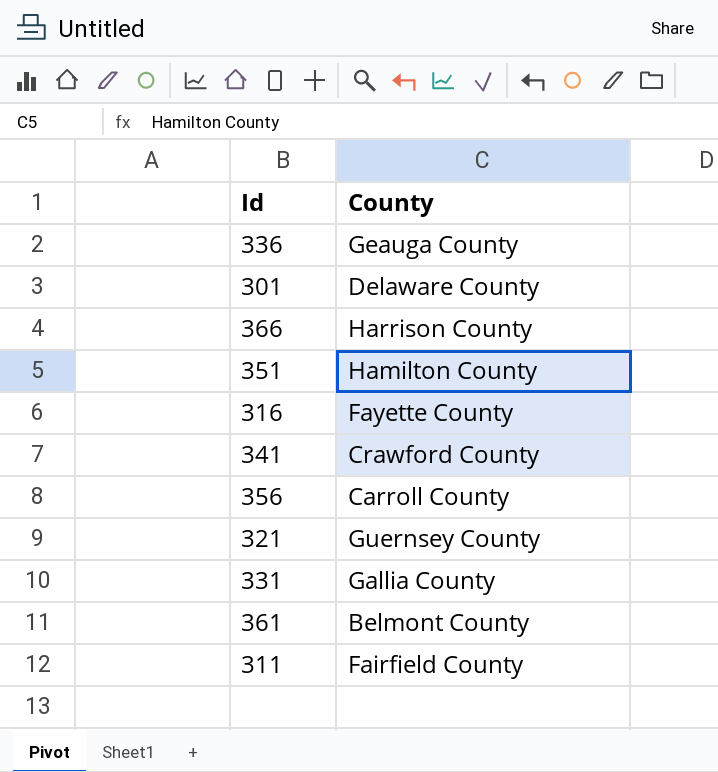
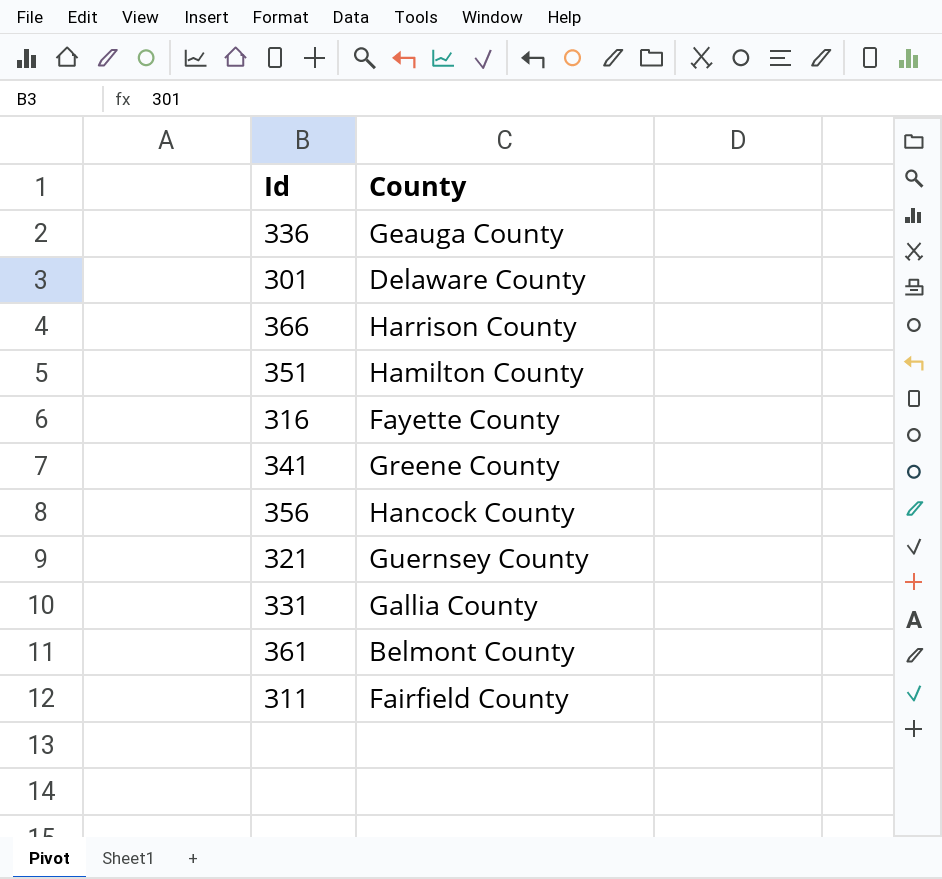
341 | County: Crawford County -> Greene County
356 | County: Carroll County -> Hancock County

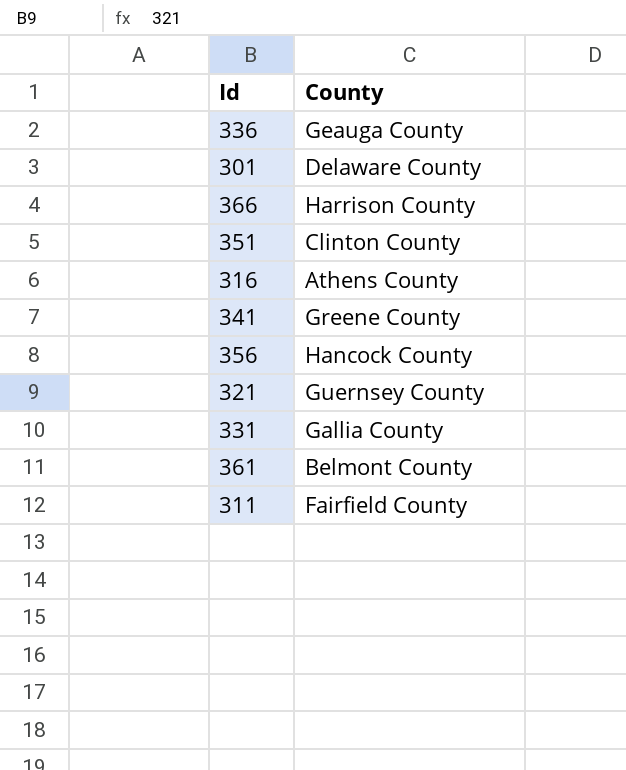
351 | County: Hamilton County -> Clinton County
316 | County: Fayette County -> Athens County

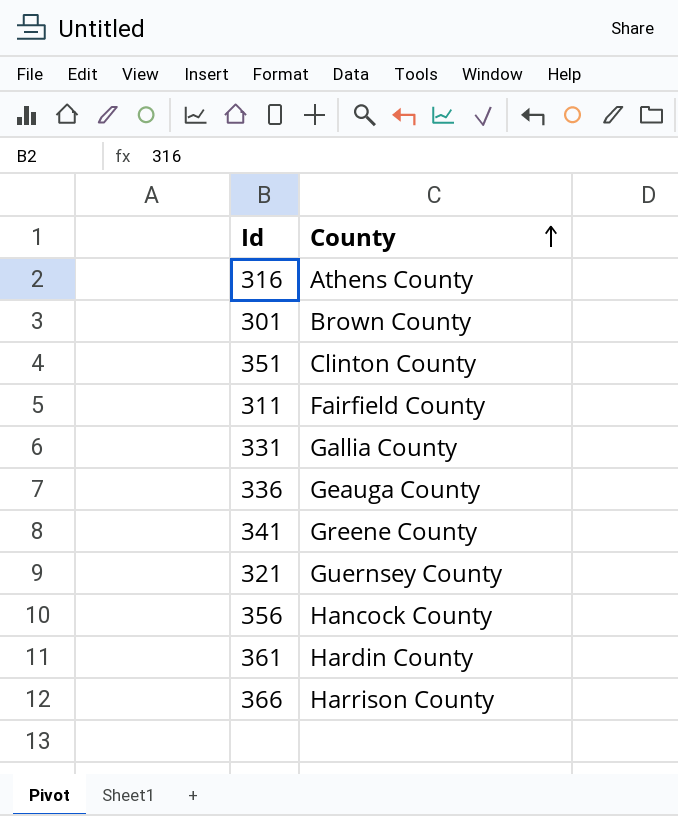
row order: none -> County ascending
301 | County: Delaware County -> Brown County
361 | County: Belmont County -> Hardin County

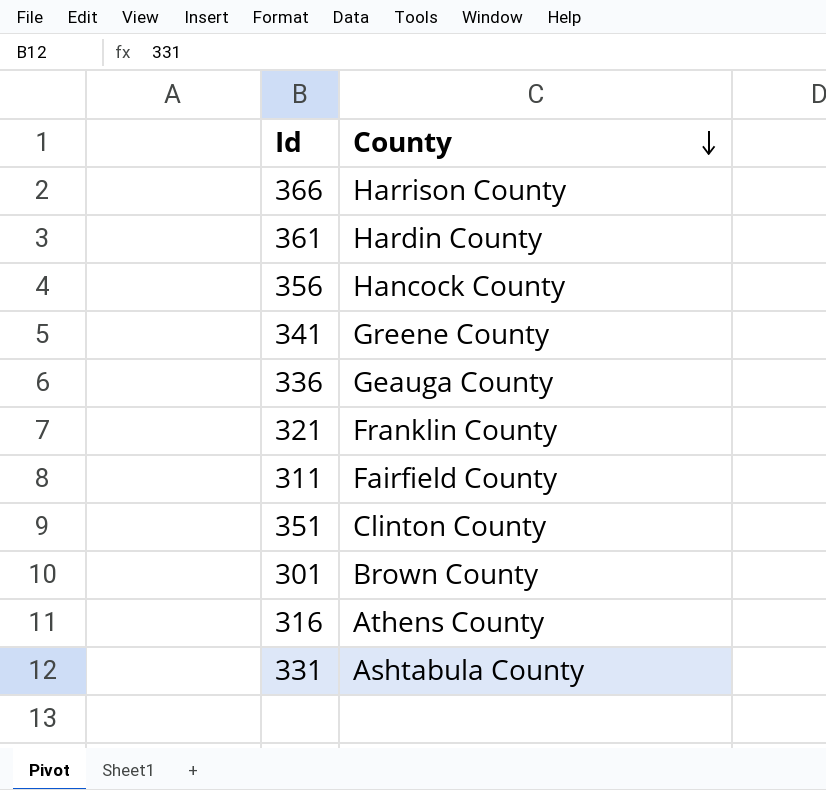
row order: County ascending -> County descending
321 | County: Guernsey County -> Franklin County
331 | County: Gallia County -> Ashtabula County

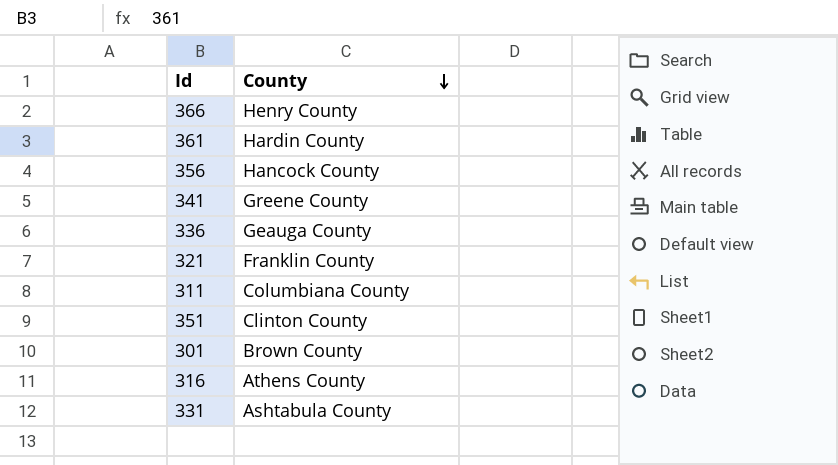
366 | County: Harrison County -> Henry County
311 | County: Fairfield County -> Columbiana County

